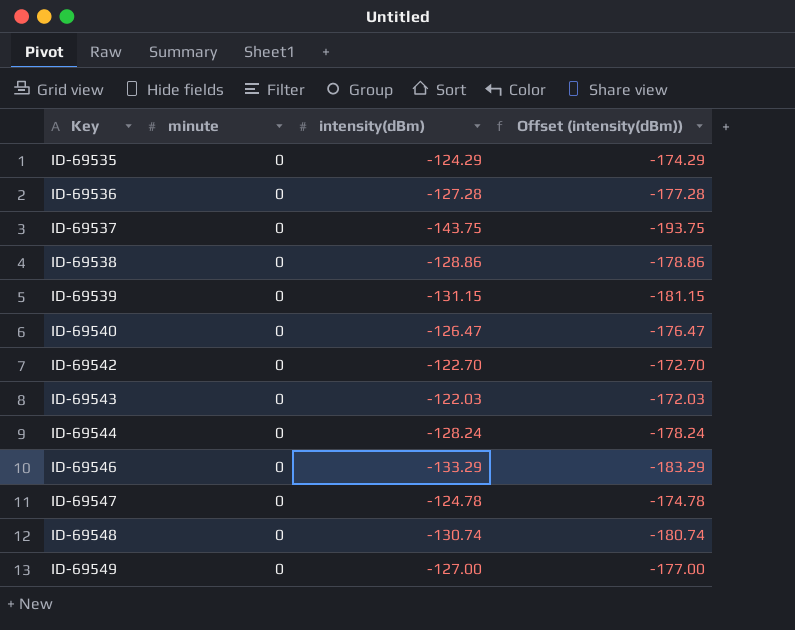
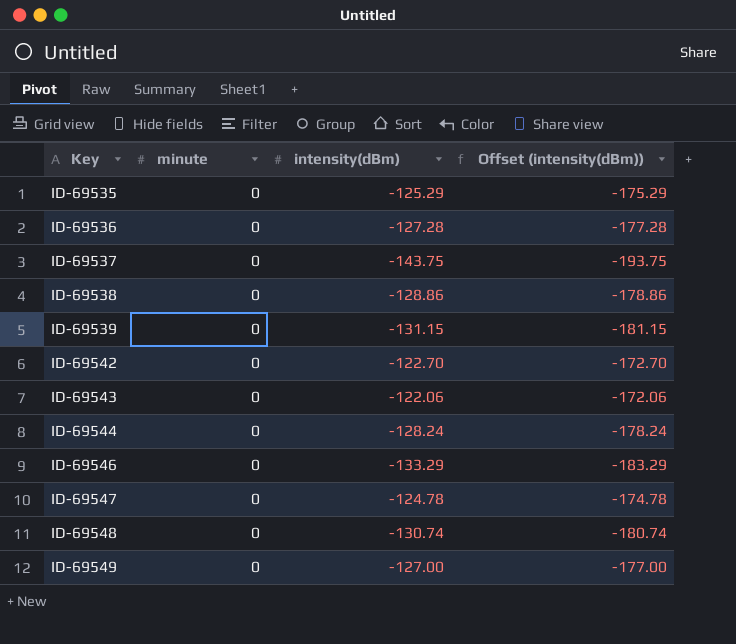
row ID-69540: 0 | -126.47 | -176.47 -> none
ID-69535 | intensity(dBm): -124.29 -> -125.29
ID-69535 | Offset (intensity(dBm)): -174.29 -> -175.29
ID-69543 | intensity(dBm): -122.03 -> -122.06
ID-69543 | Offset (intensity(dBm)): -172.03 -> -172.06

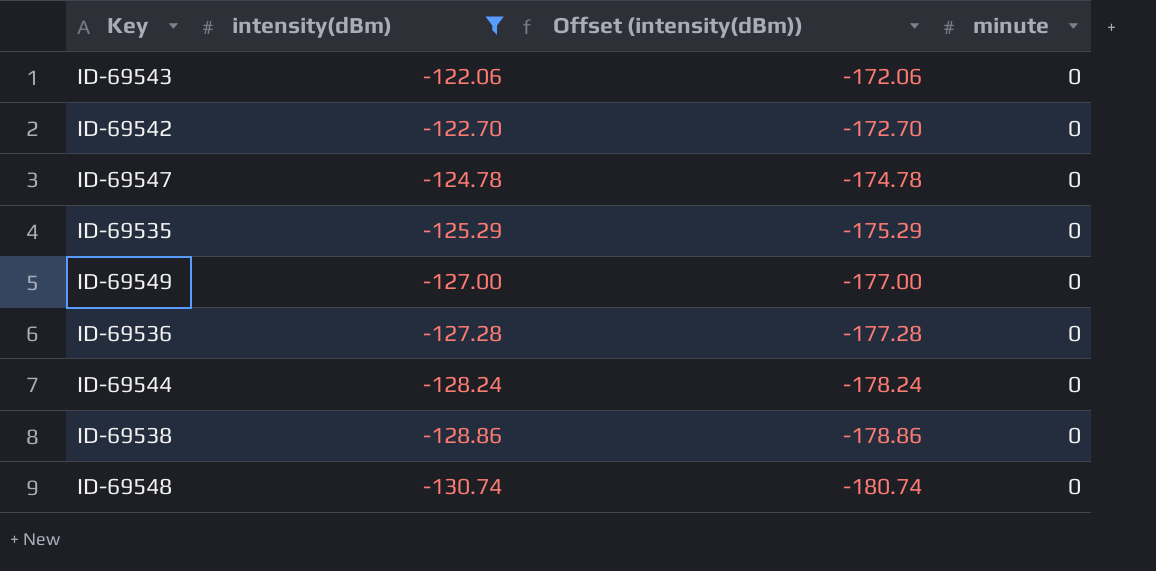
filter: none -> intensity(dBm) >= -130.74
row order: Key ascending -> intensity(dBm) descending
column minute | position: 2 -> 4

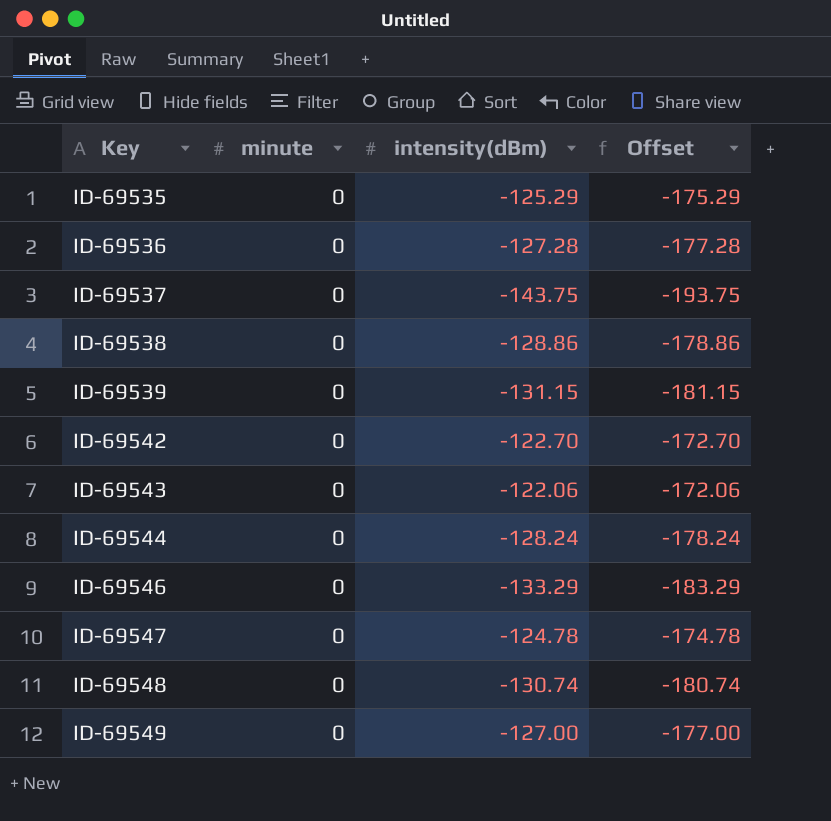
filter: intensity(dBm) >= -130.74 -> none
row order: intensity(dBm) descending -> Key ascending
column minute | position: 4 -> 2
column name: Offset (intensity(dBm)) -> Offset

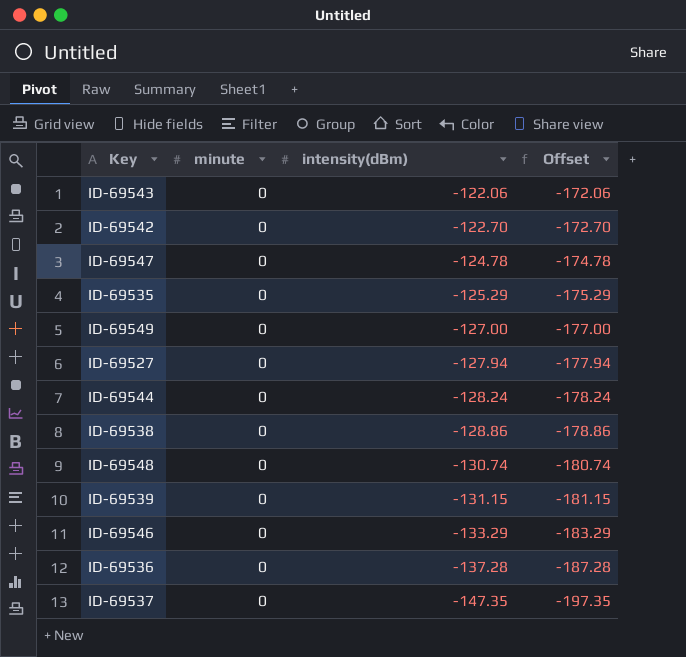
row order: Key ascending -> intensity(dBm) descending
row ID-69527: none -> 0 | -127.94 | -177.94
ID-69536 | intensity(dBm): -127.28 -> -137.28
ID-69536 | Offset: -177.28 -> -187.28
ID-69537 | intensity(dBm): -143.75 -> -147.35
ID-69537 | Offset: -193.75 -> -197.35

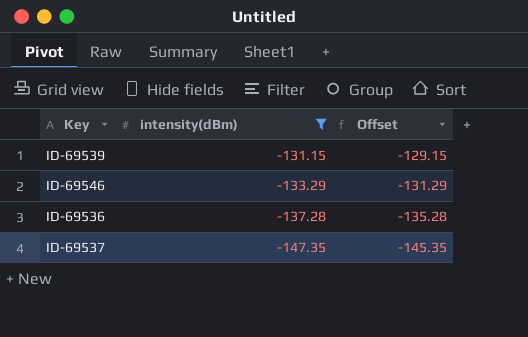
filter: none -> intensity(dBm) <= -131.15
column minute | position: 2 -> none
column Offset | formula: [intensity(dBm)] - 50 -> [intensity(dBm)] + 2

